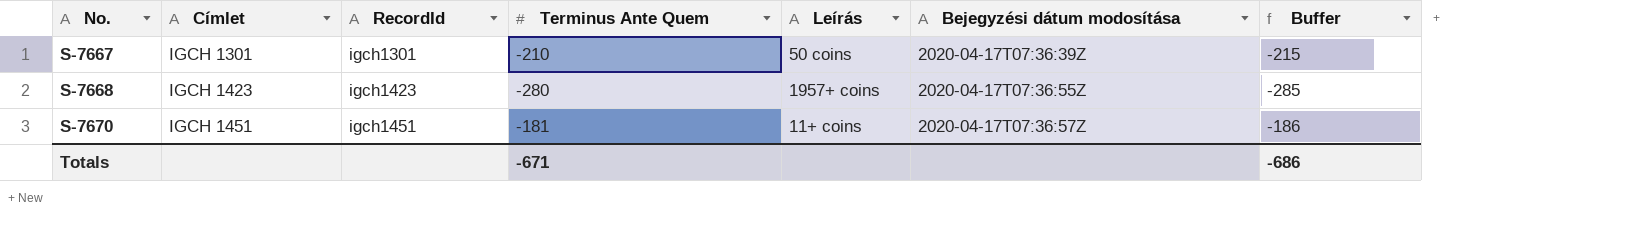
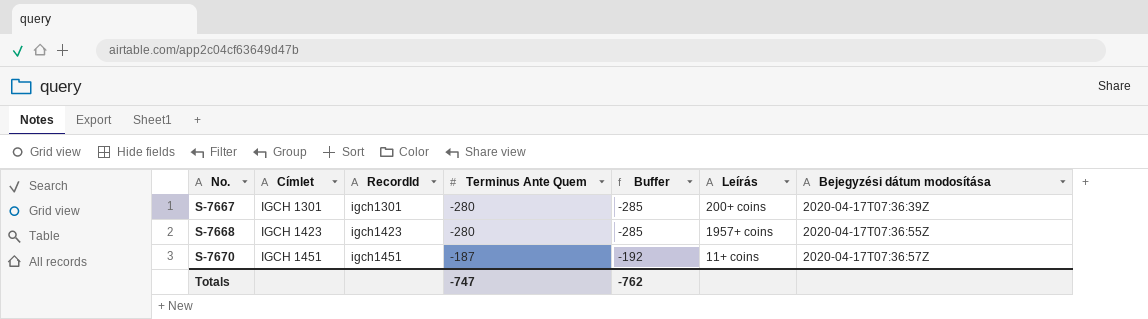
column Buffer | position: 7 -> 5
S-7667 | Terminus Ante Quem: -210 -> -280
S-7667 | Buffer: -215 -> -285
S-7667 | Leírás: 50 coins -> 200+ coins
S-7670 | Terminus Ante Quem: -181 -> -187
S-7670 | Buffer: -186 -> -192
Totals | Terminus Ante Quem: -671 -> -747
Totals | Buffer: -686 -> -762

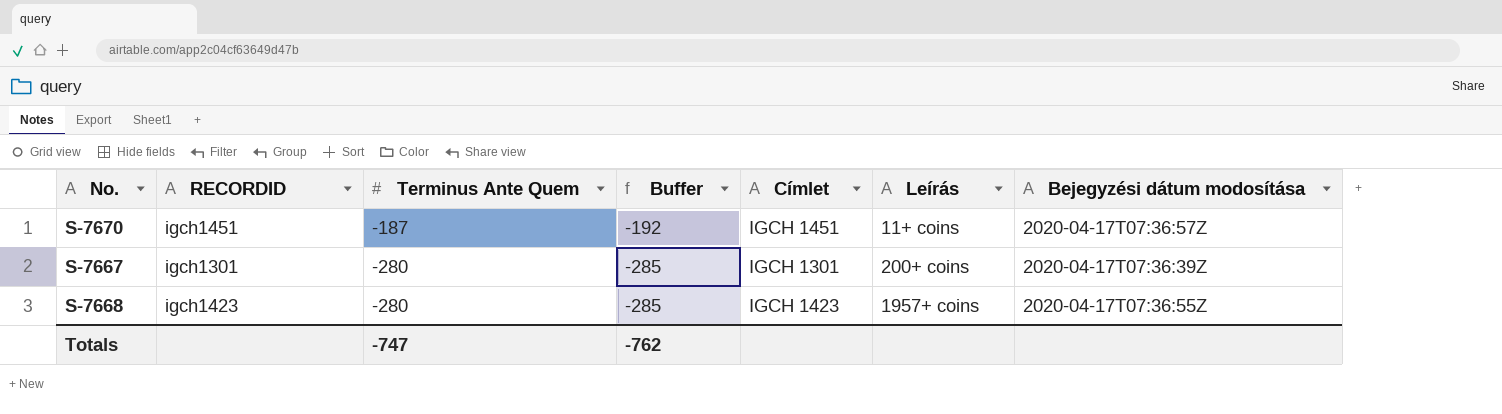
row order: No. ascending -> Terminus Ante Quem descending
column name: RecordId -> RECORDID
column Címlet | position: 2 -> 5

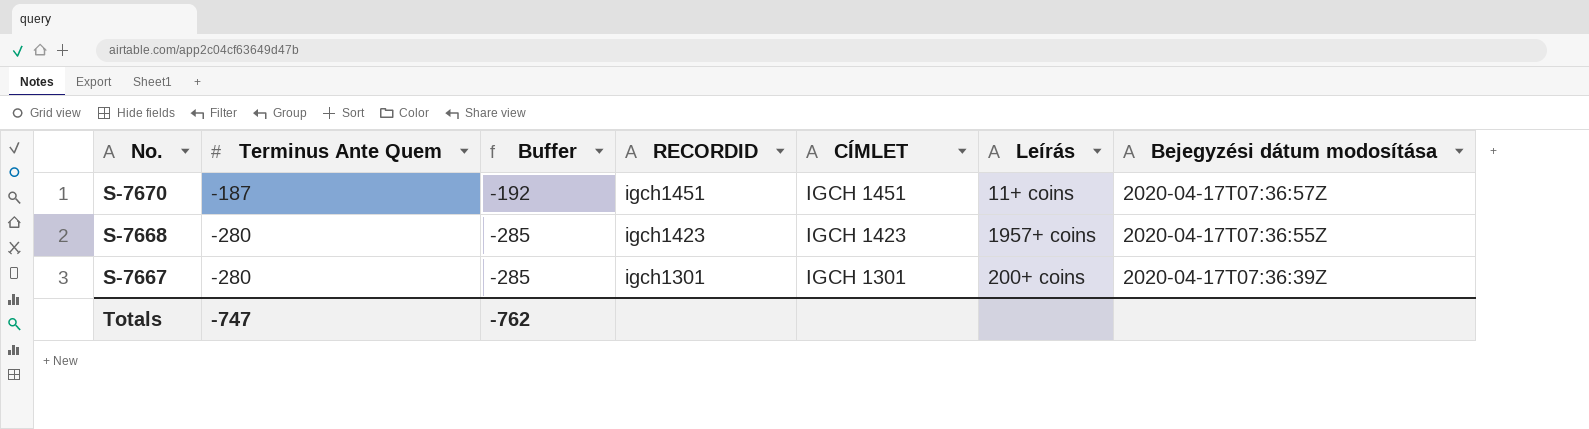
row order: Terminus Ante Quem descending -> No. descending
column RECORDID | position: 2 -> 4
column name: Címlet -> CÍMLET

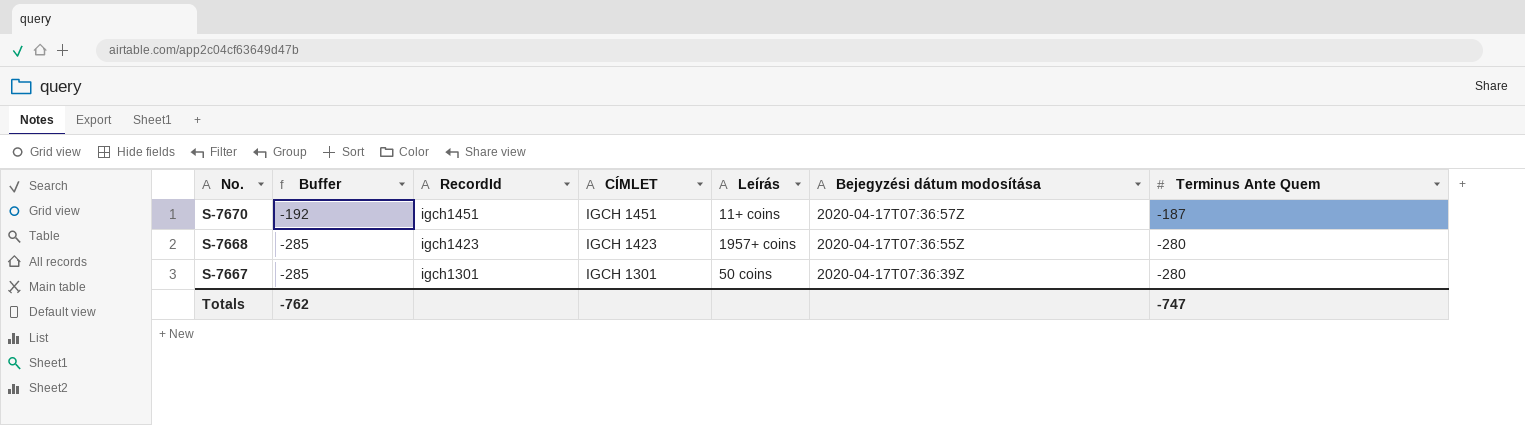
column name: RECORDID -> RecordId
column Terminus Ante Quem | position: 2 -> 7
S-7667 | Leírás: 200+ coins -> 50 coins

